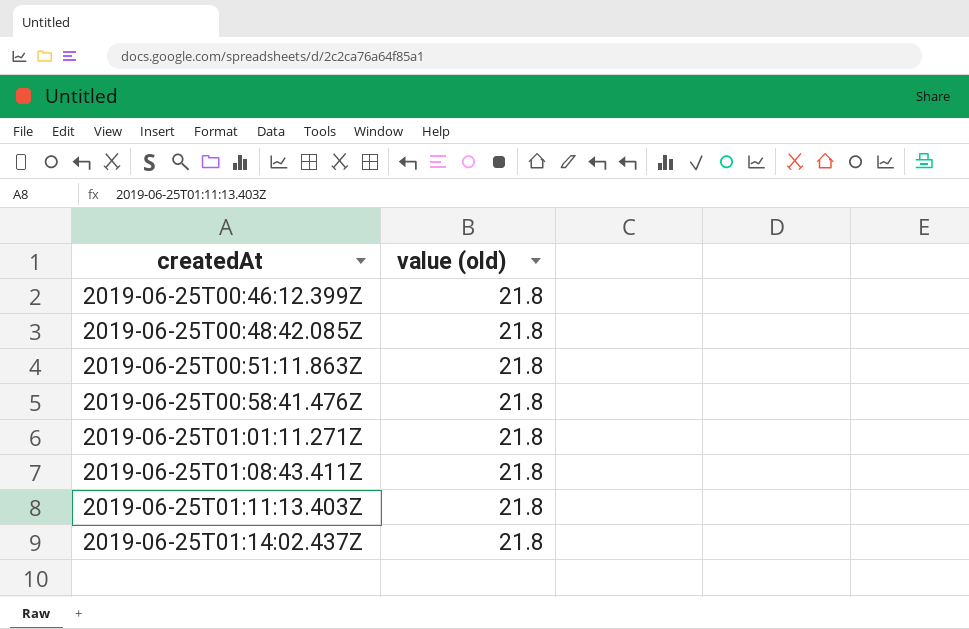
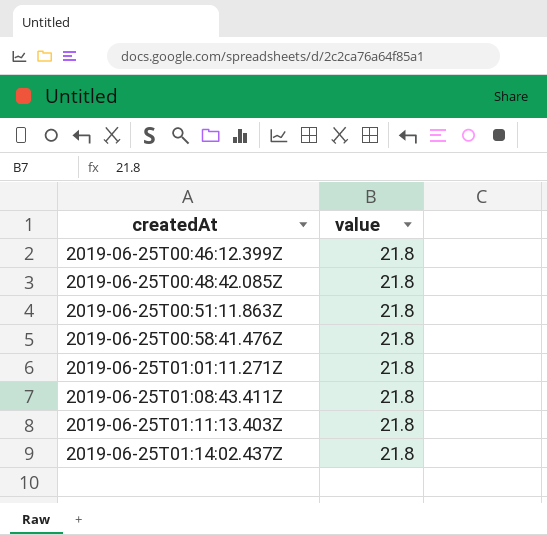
column name: value (old) -> value

